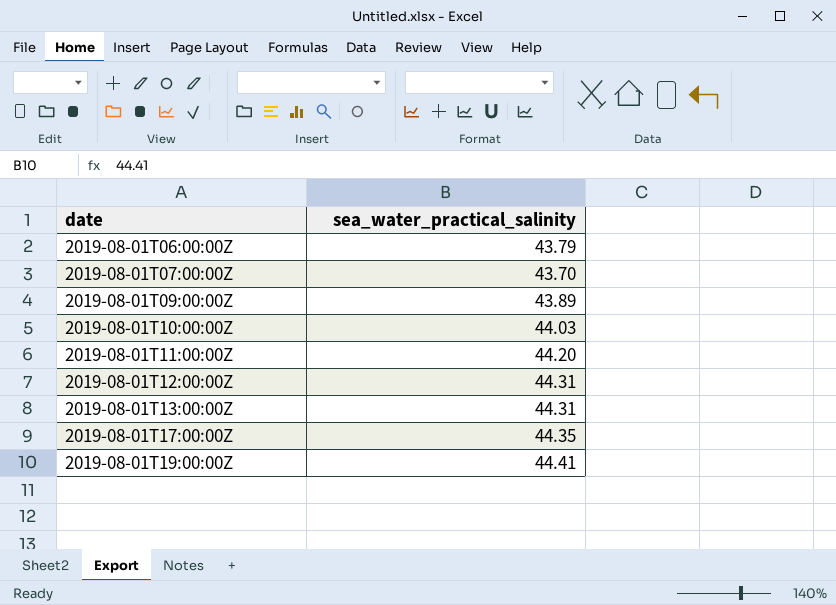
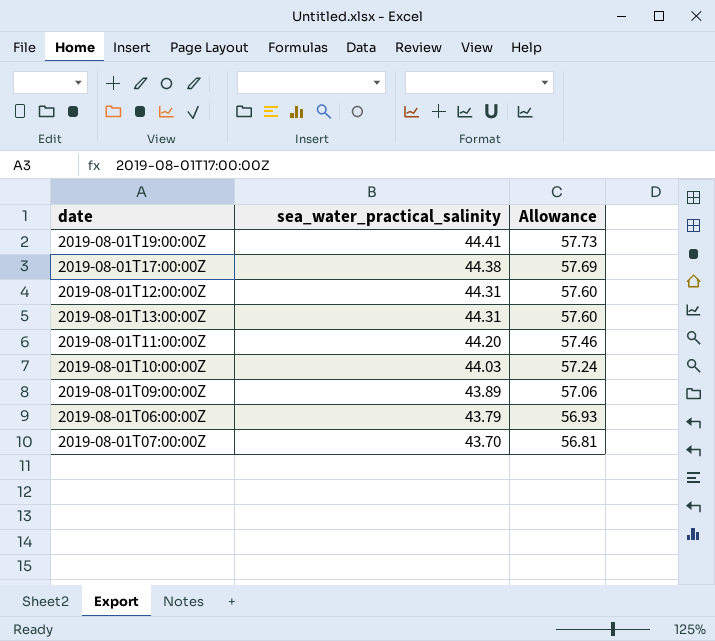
row order: date ascending -> sea_water_practical_salinity descending
column Allowance | formula: none -> [sea_water_practical_salinity] * 1.3
2019-08-01T17:00:00Z | sea_water_practical_salinity: 44.35 -> 44.38

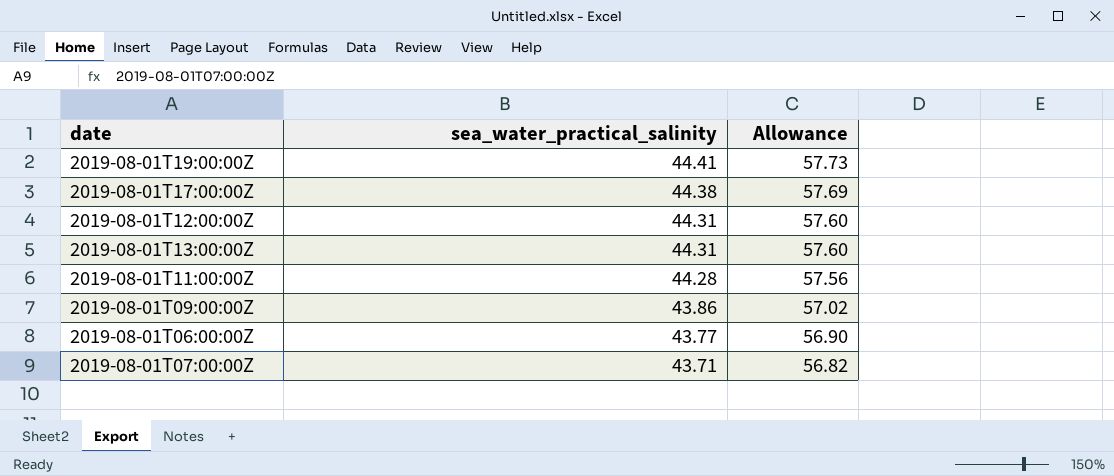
row 2019-08-01T10:00:00Z: 44.03 | 57.24 -> none
2019-08-01T11:00:00Z | sea_water_practical_salinity: 44.20 -> 44.28
2019-08-01T11:00:00Z | Allowance: 57.46 -> 57.56
2019-08-01T09:00:00Z | sea_water_practical_salinity: 43.89 -> 43.86
2019-08-01T09:00:00Z | Allowance: 57.06 -> 57.02
2019-08-01T06:00:00Z | sea_water_practical_salinity: 43.79 -> 43.77
2019-08-01T06:00:00Z | Allowance: 56.93 -> 56.90
2019-08-01T07:00:00Z | sea_water_practical_salinity: 43.70 -> 43.71
2019-08-01T07:00:00Z | Allowance: 56.81 -> 56.82

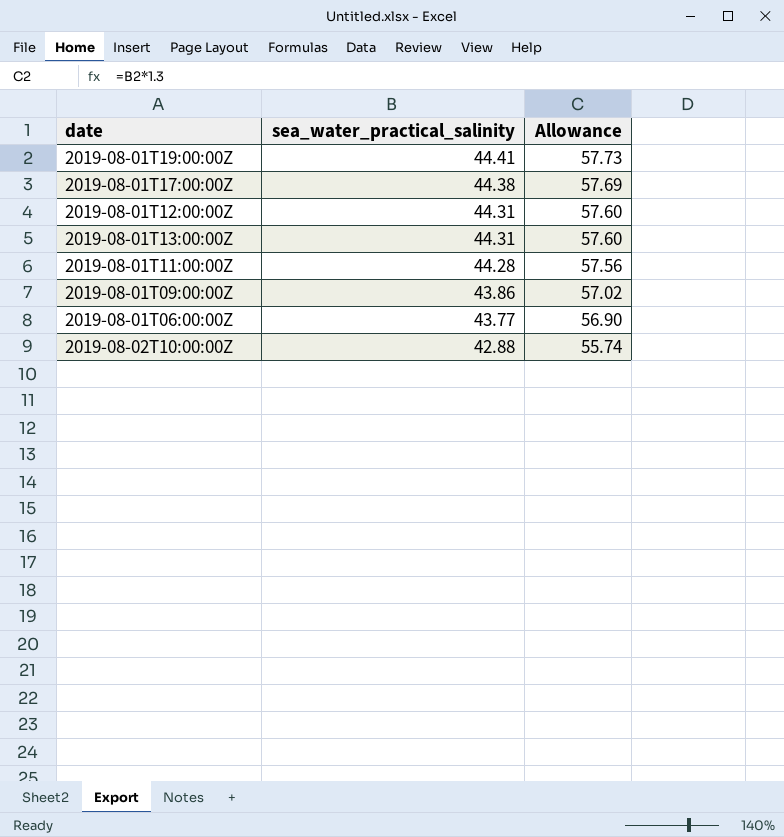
row 2019-08-01T07:00:00Z: 43.71 | 56.82 -> none
row 2019-08-02T10:00:00Z: none -> 42.88 | 55.74

